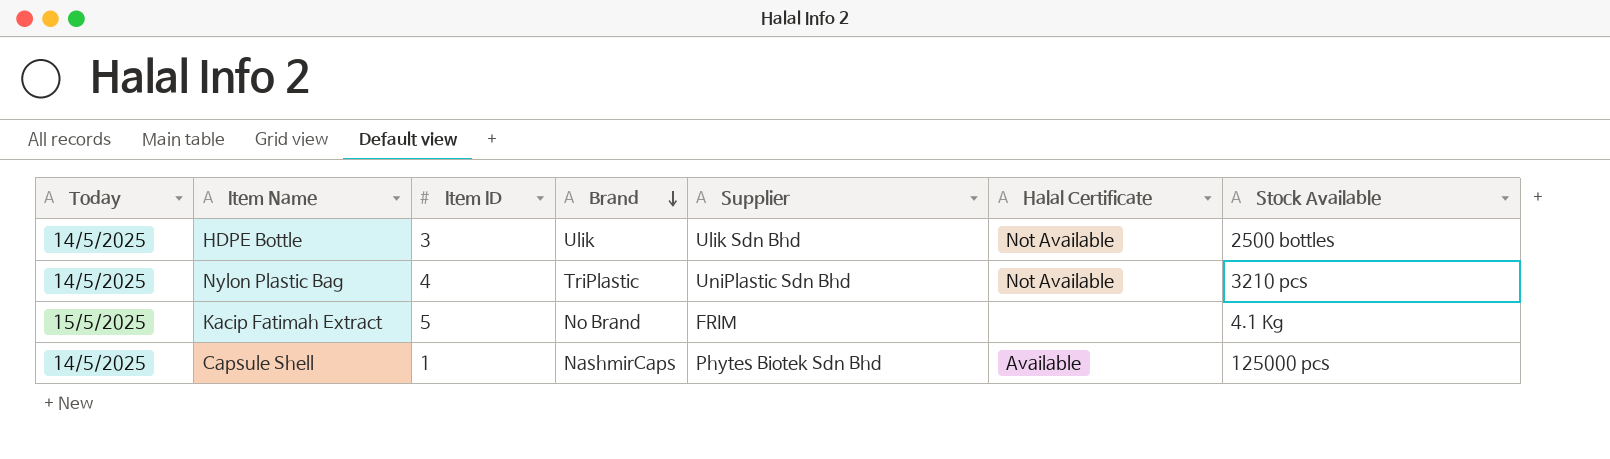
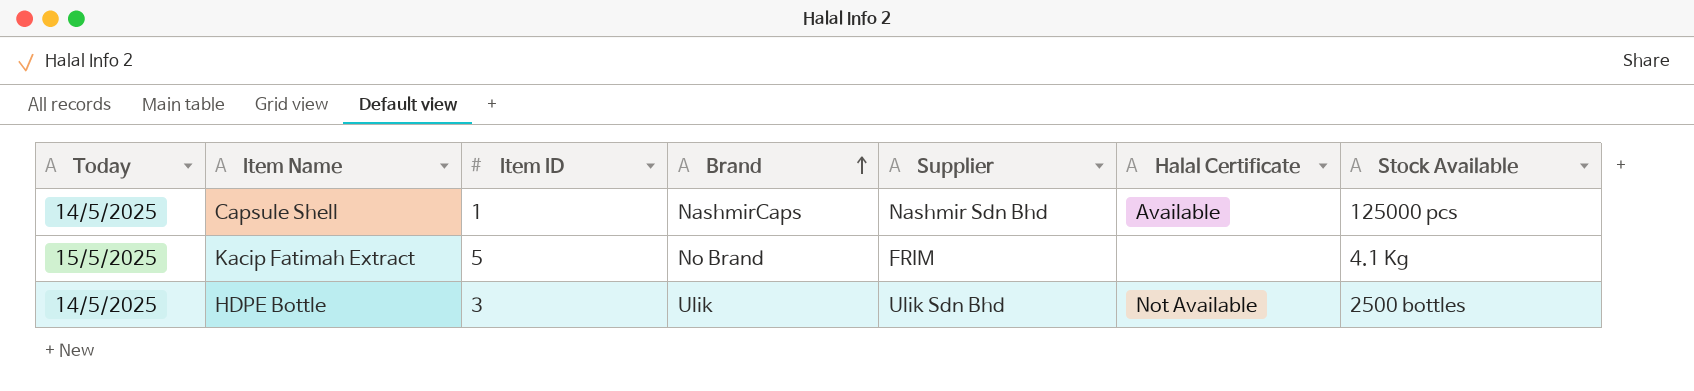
row order: Brand descending -> Brand ascending
row Nylon Plastic Bag: 14/5/2025 | 4 | TriPlastic | UniPlastic Sdn Bhd | Not Available | 3210 pcs -> none
Capsule Shell | Supplier: Phytes Biotek Sdn Bhd -> Nashmir Sdn Bhd

